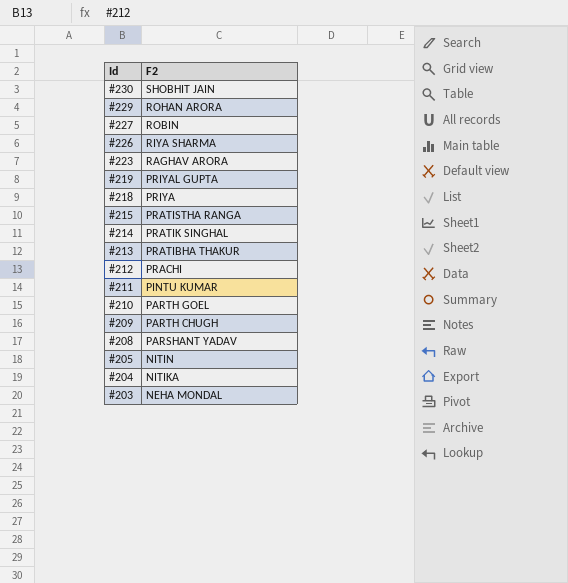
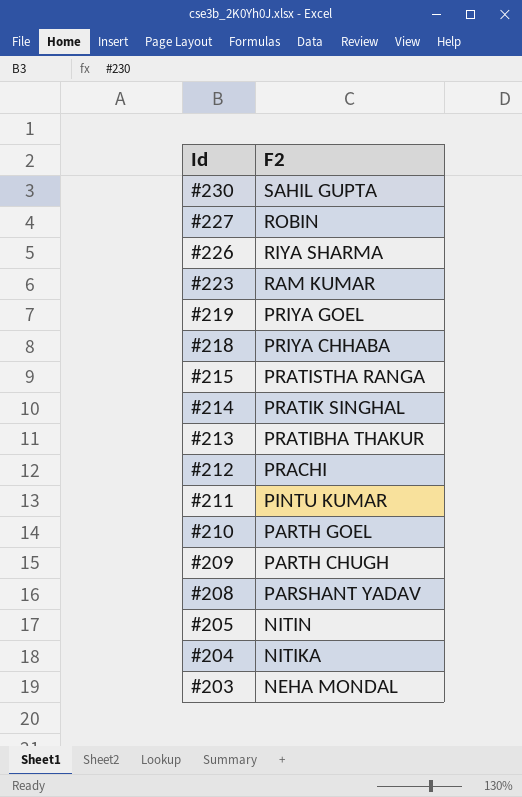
row #229: ROHAN ARORA -> none
#230 | F2: SHOBHIT JAIN -> SAHIL GUPTA
#223 | F2: RAGHAV ARORA -> RAM KUMAR
#219 | F2: PRIYAL GUPTA -> PRIYA GOEL
#218 | F2: PRIYA -> PRIYA CHHABA

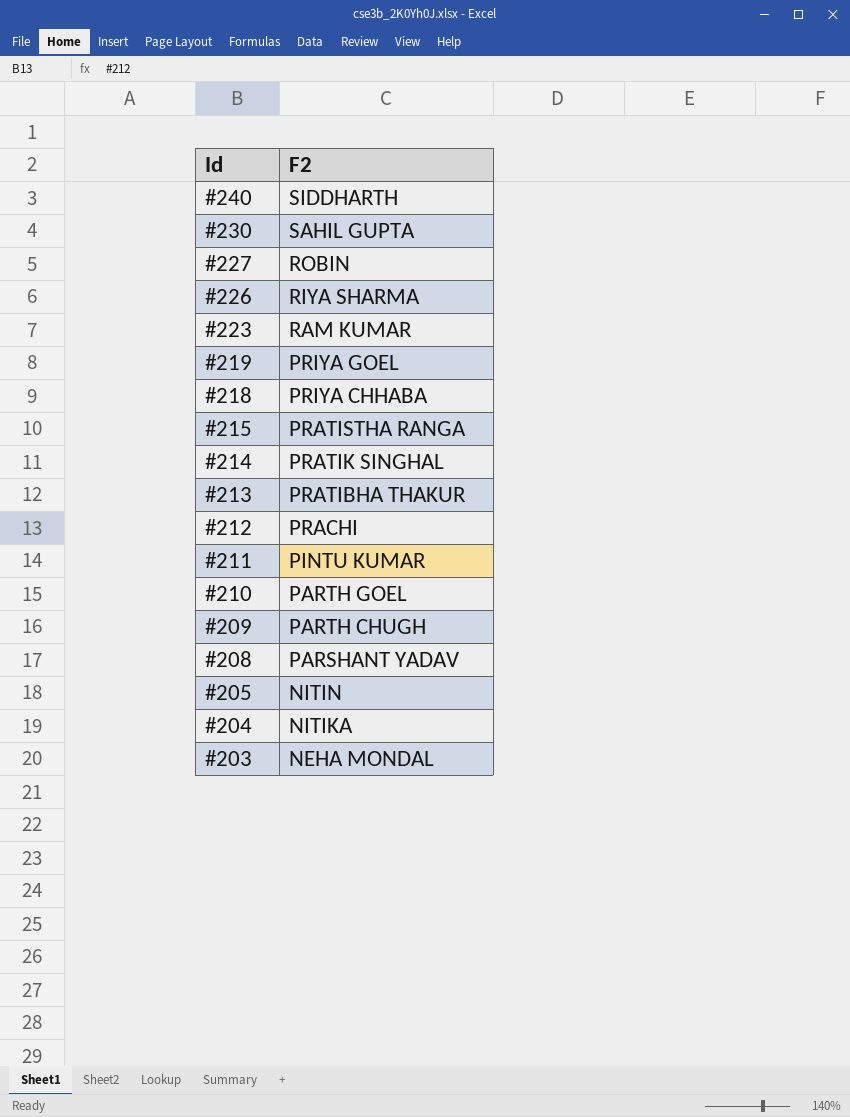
row #240: none -> SIDDHARTH

